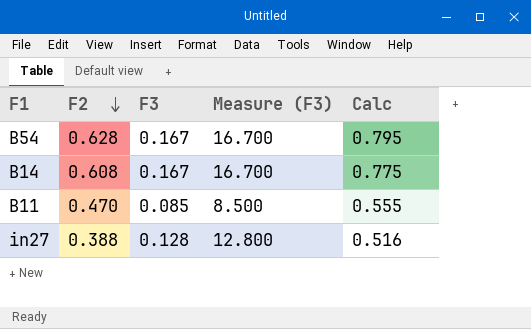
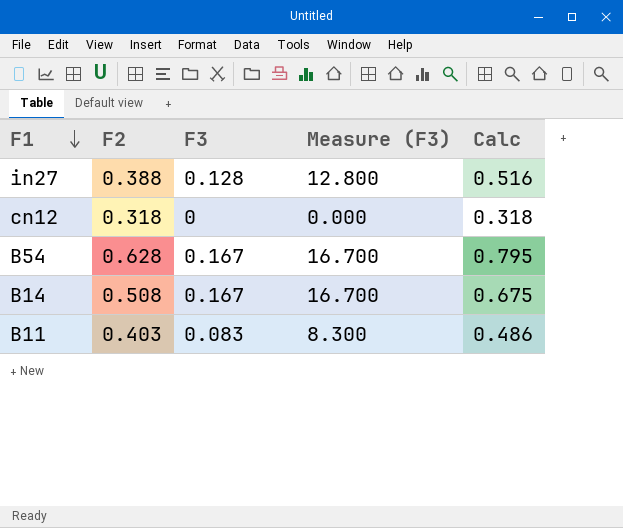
row order: F2 descending -> F1 descending
row cn12: none -> 0.318 | 0 | 0.000 | 0.318
B14 | F2: 0.608 -> 0.508
B14 | Calc: 0.775 -> 0.675
B11 | F2: 0.470 -> 0.403
B11 | F3: 0.085 -> 0.083
B11 | Measure (F3): 8.500 -> 8.300
B11 | Calc: 0.555 -> 0.486

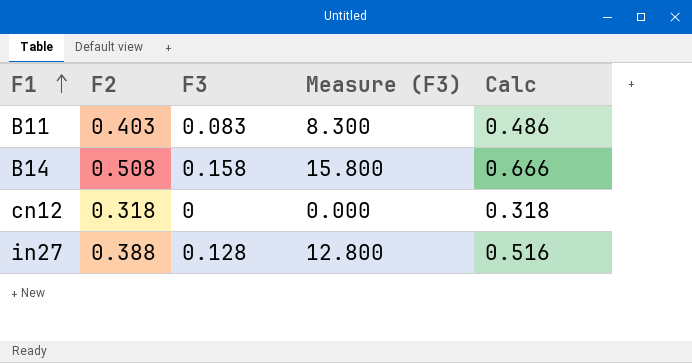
row order: F1 descending -> F1 ascending
row B54: 0.628 | 0.167 | 16.700 | 0.795 -> none
B14 | F3: 0.167 -> 0.158
B14 | Measure (F3): 16.700 -> 15.800
B14 | Calc: 0.675 -> 0.666

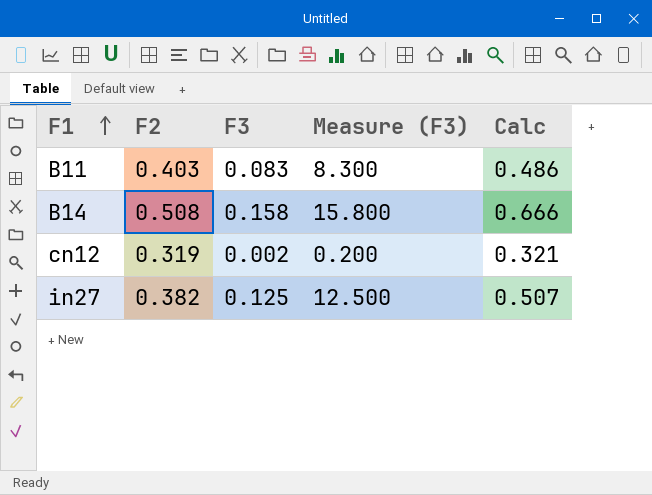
cn12 | F2: 0.318 -> 0.319
cn12 | F3: 0 -> 0.002
cn12 | Measure (F3): 0.000 -> 0.200
cn12 | Calc: 0.318 -> 0.321
in27 | F2: 0.388 -> 0.382
in27 | F3: 0.128 -> 0.125
in27 | Measure (F3): 12.800 -> 12.500
in27 | Calc: 0.516 -> 0.507

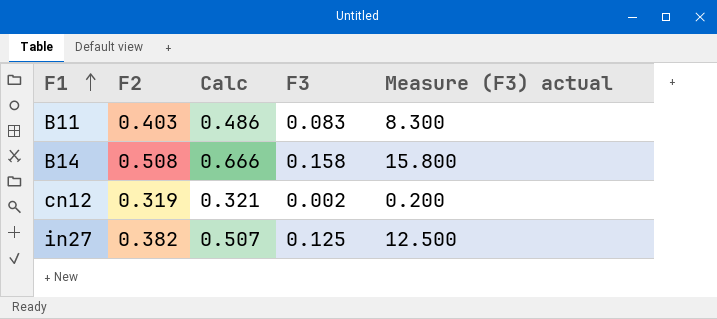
column Calc | position: 5 -> 3
column name: Measure (F3) -> Measure (F3) actual

